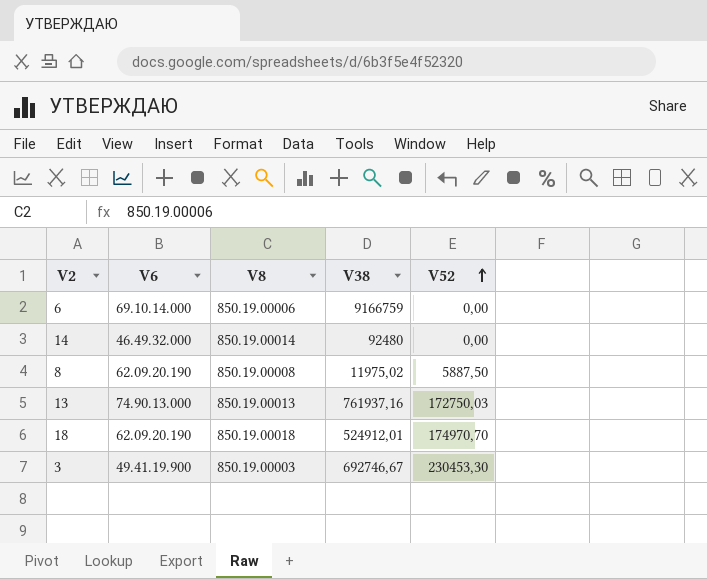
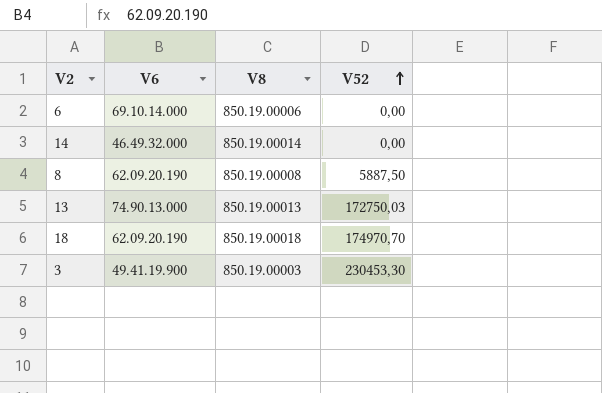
column V38 | position: 4 -> none

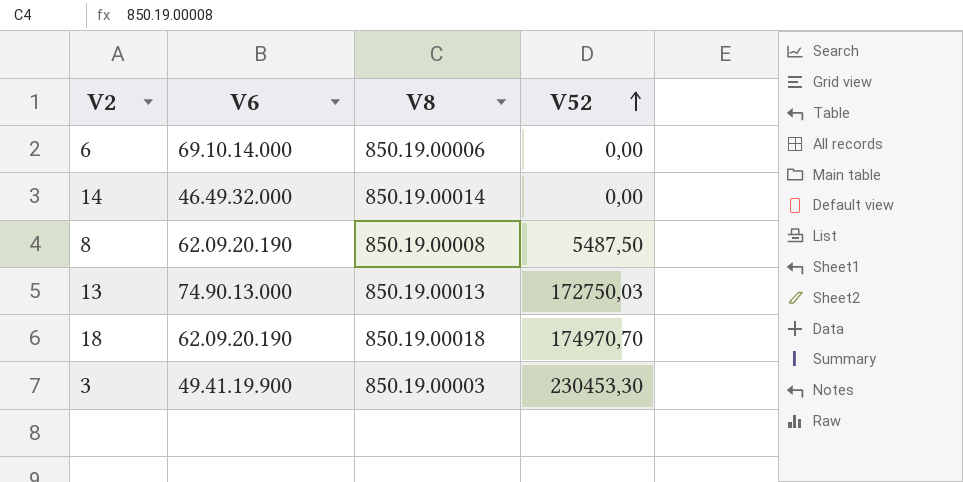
8 | V52: 5887,50 -> 5487,50

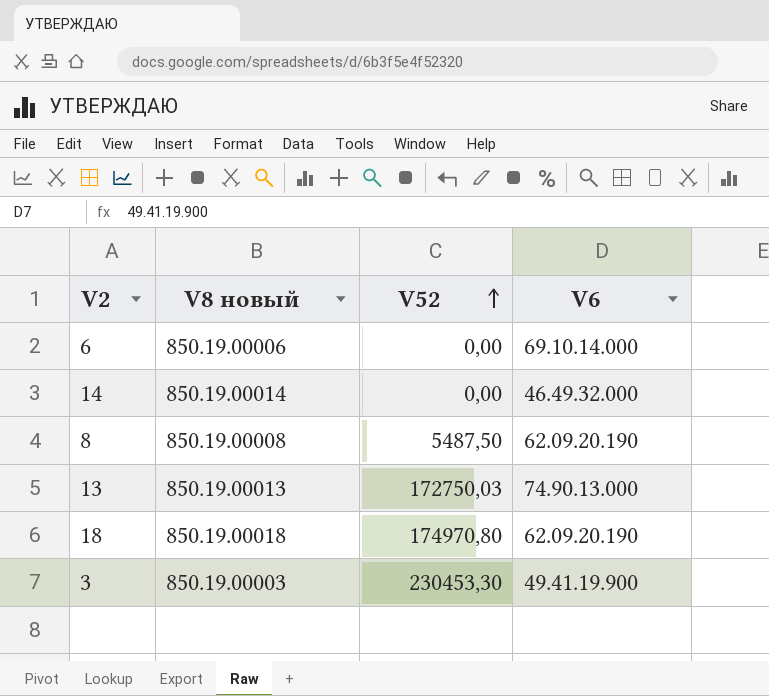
column name: V8 -> V8 новый
column V6 | position: 2 -> 4
18 | V52: 174970,70 -> 174970,80

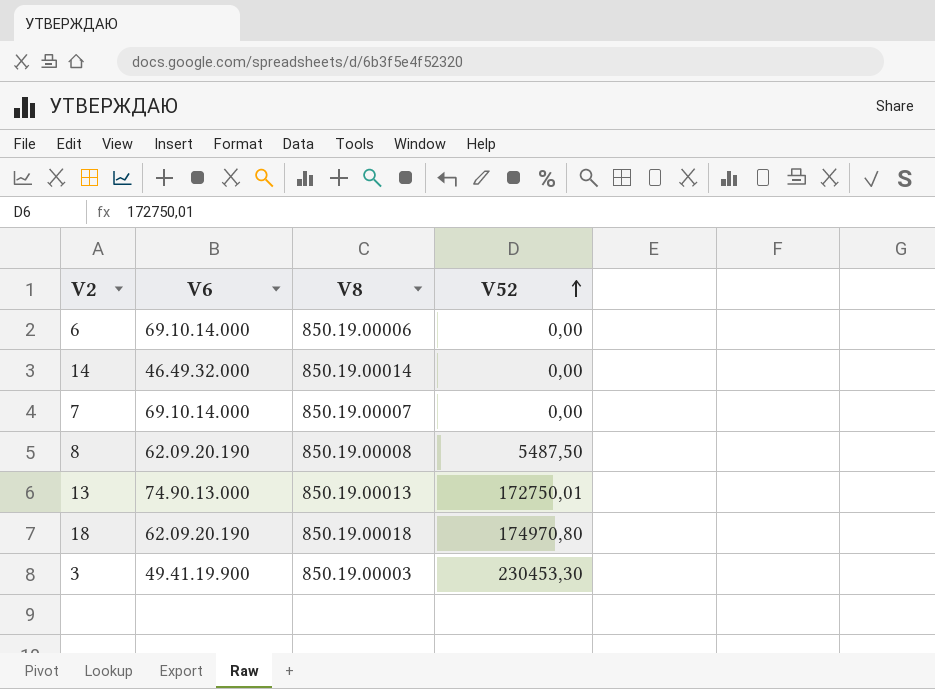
column V6 | position: 4 -> 2
column name: V8 новый -> V8
row 7: none -> 69.10.14.000 | 850.19.00007 | 0,00
13 | V52: 172750,03 -> 172750,01

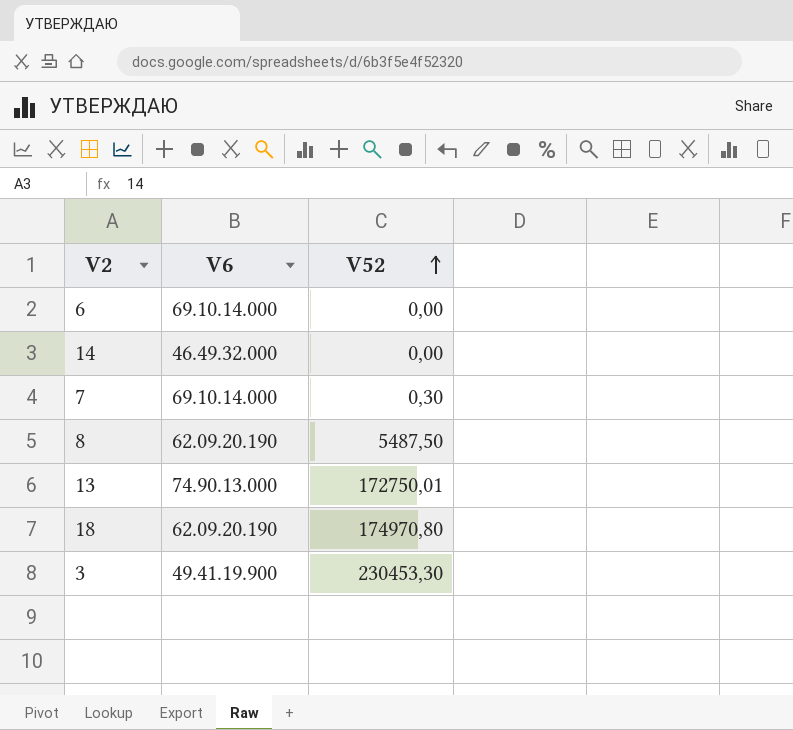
column V8 | position: 3 -> none
7 | V52: 0,00 -> 0,30

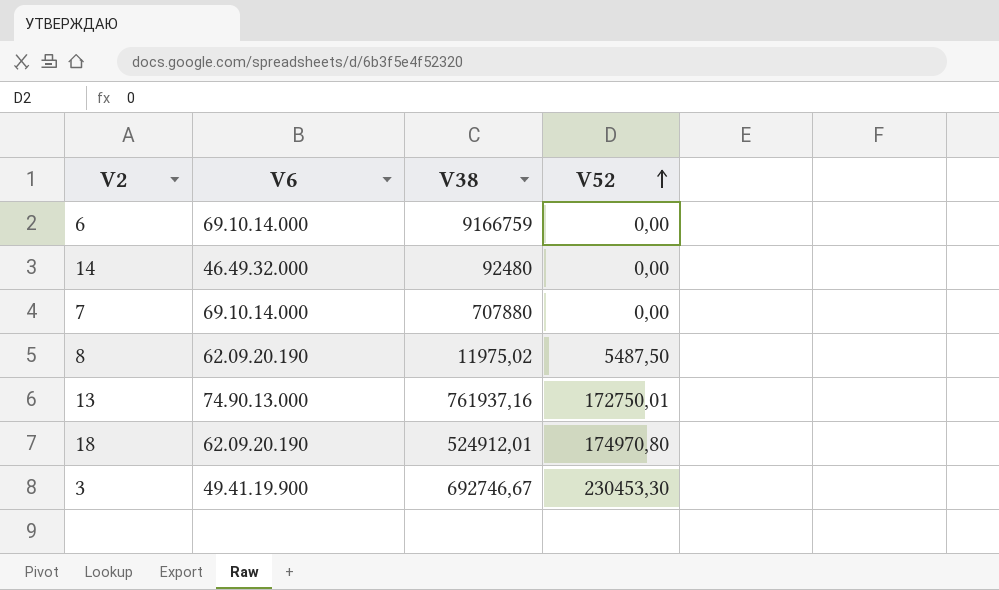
column V38 | position: none -> 3
7 | V52: 0,30 -> 0,00

